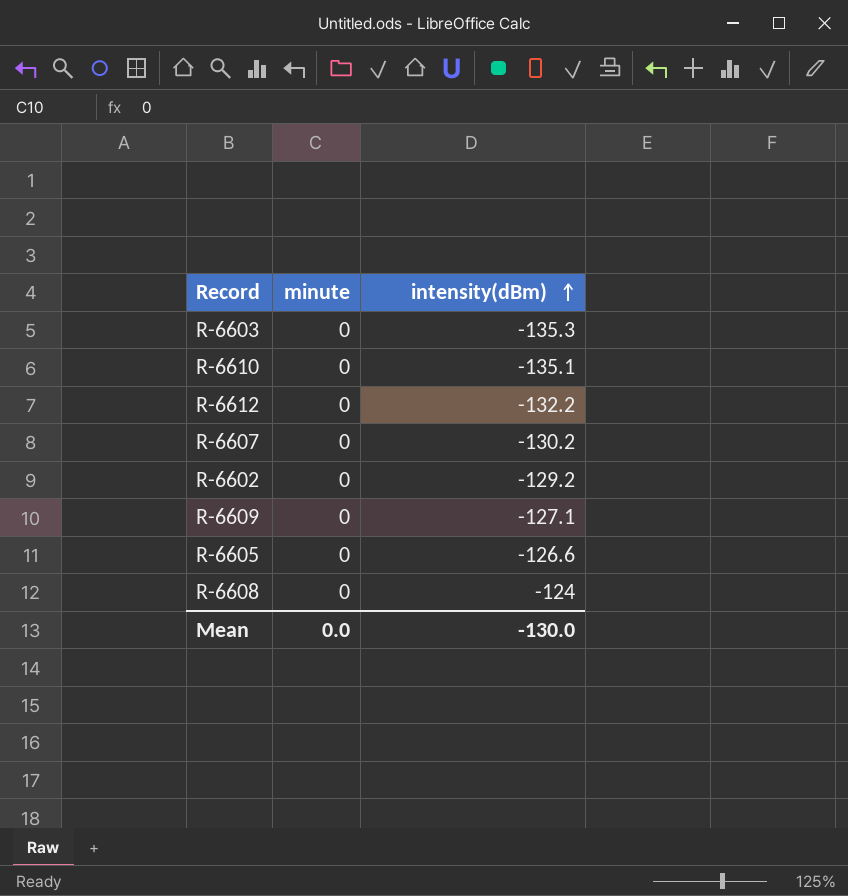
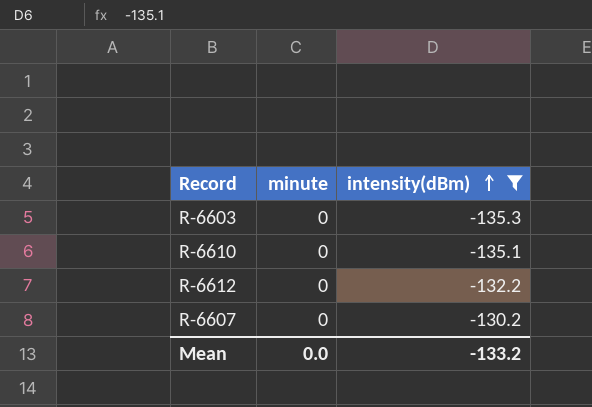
filter: none -> intensity(dBm) <= -130.2
Mean | intensity(dBm): -130.0 -> -133.2

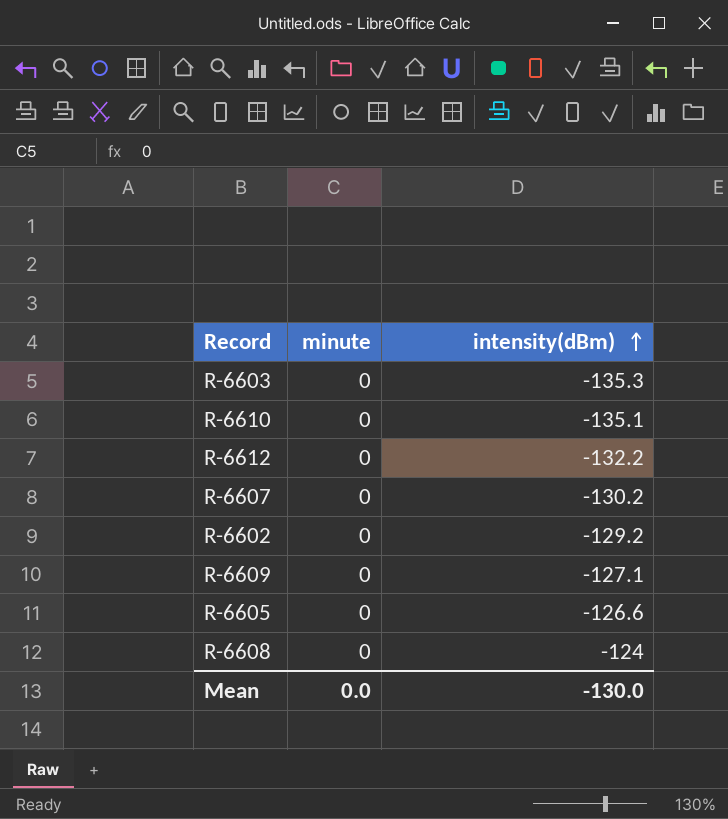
filter: intensity(dBm) <= -130.2 -> none
Mean | intensity(dBm): -133.2 -> -130.0

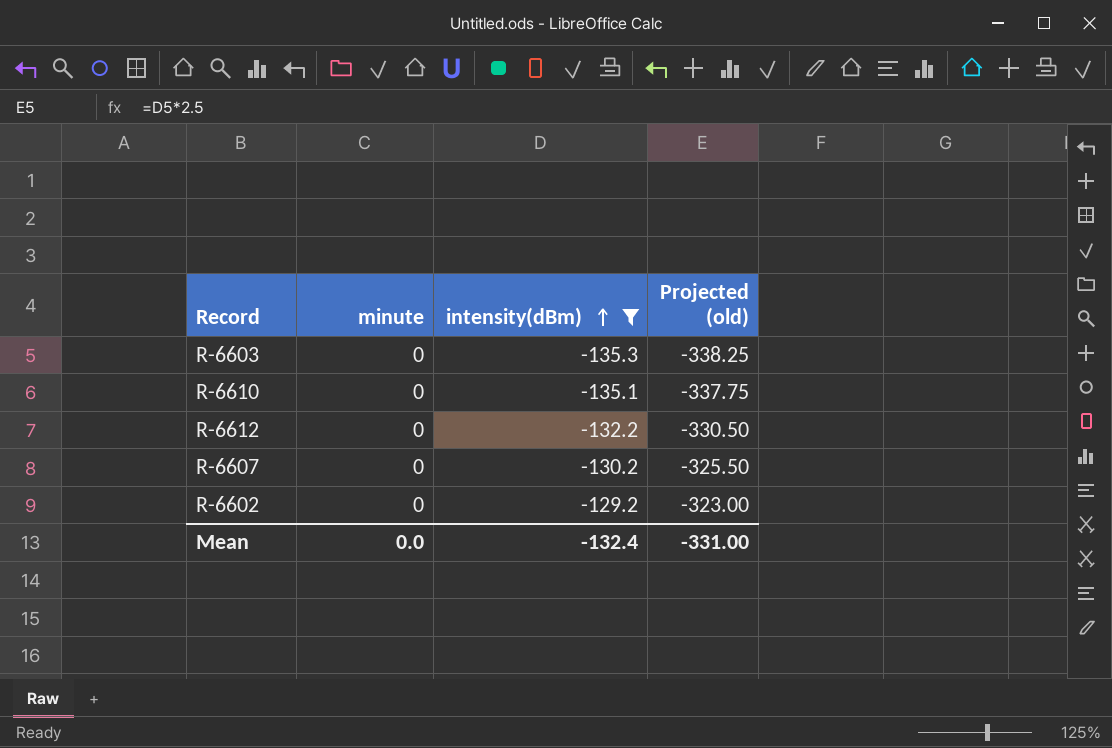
filter: none -> intensity(dBm) <= -129.2
column Projected (old) | formula: none -> [intensity(dBm)] * 2.5
Mean | intensity(dBm): -130.0 -> -132.4

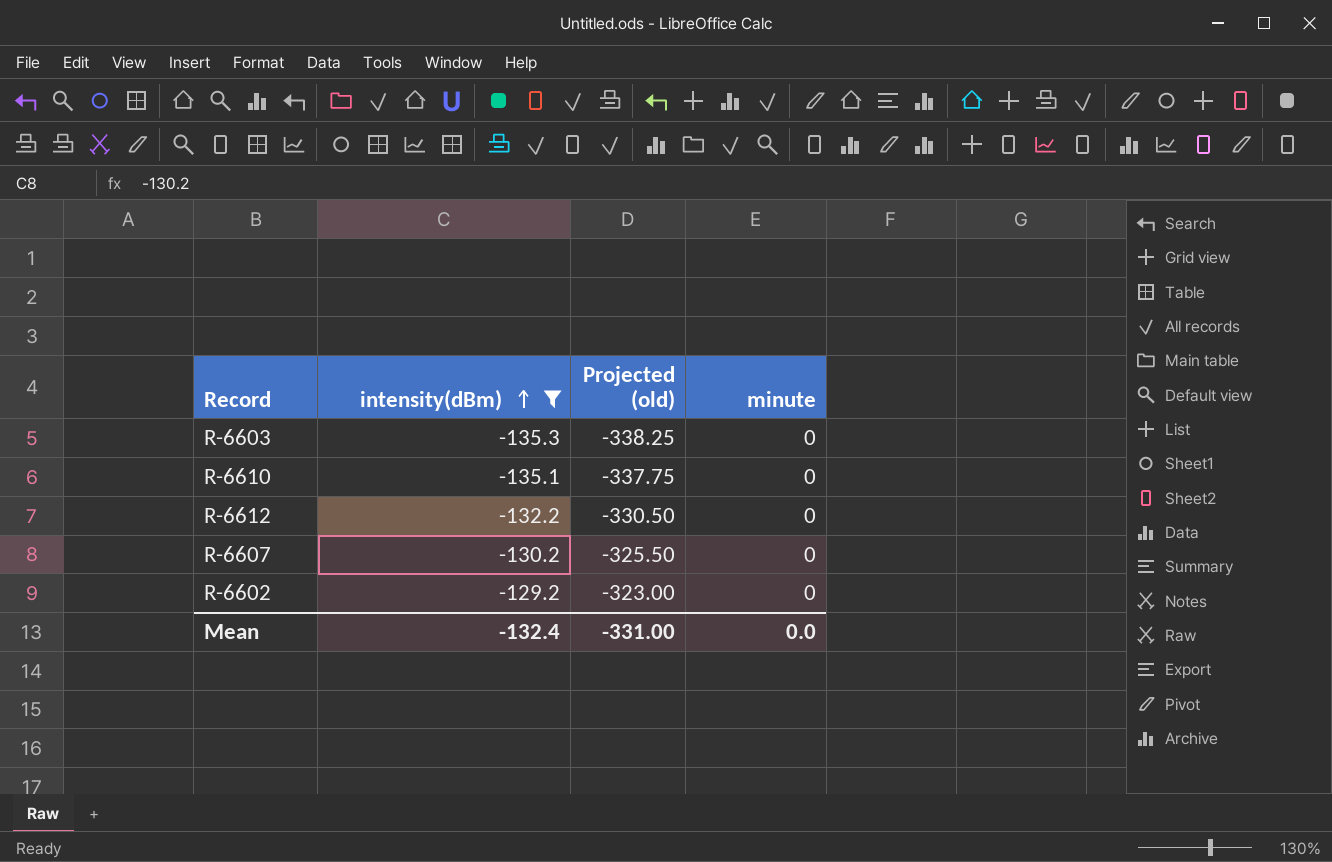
column minute | position: 2 -> 4

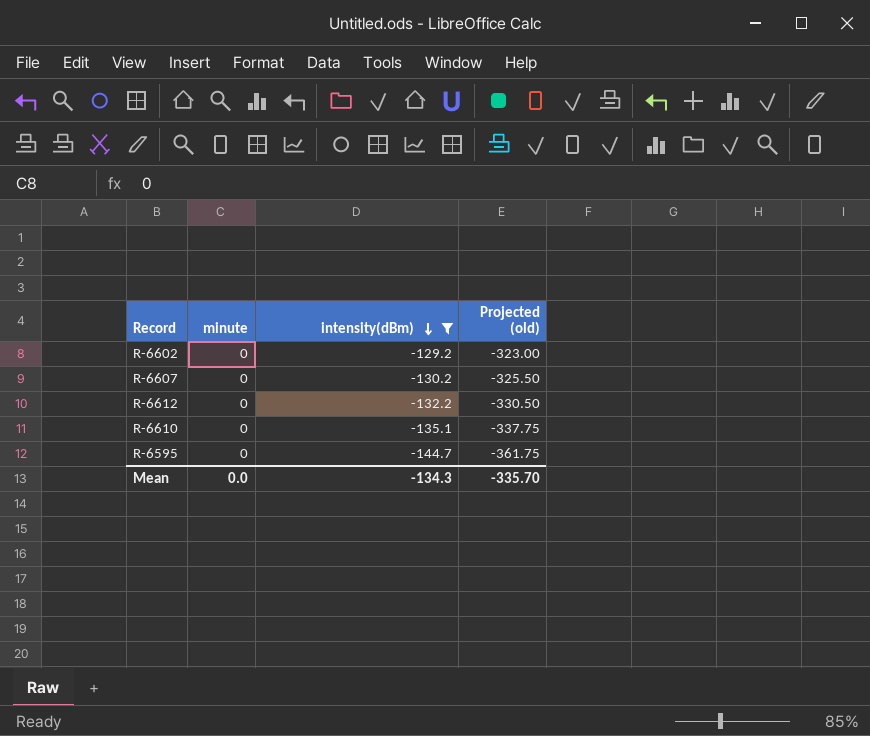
row order: intensity(dBm) ascending -> intensity(dBm) descending
column minute | position: 4 -> 2
row R-6603: -135.3 | -338.25 | 0 -> none
row R-6595: none -> 0 | -144.7 | -361.75
Mean | intensity(dBm): -132.4 -> -134.3
Mean | Projected (old): -331.00 -> -335.70

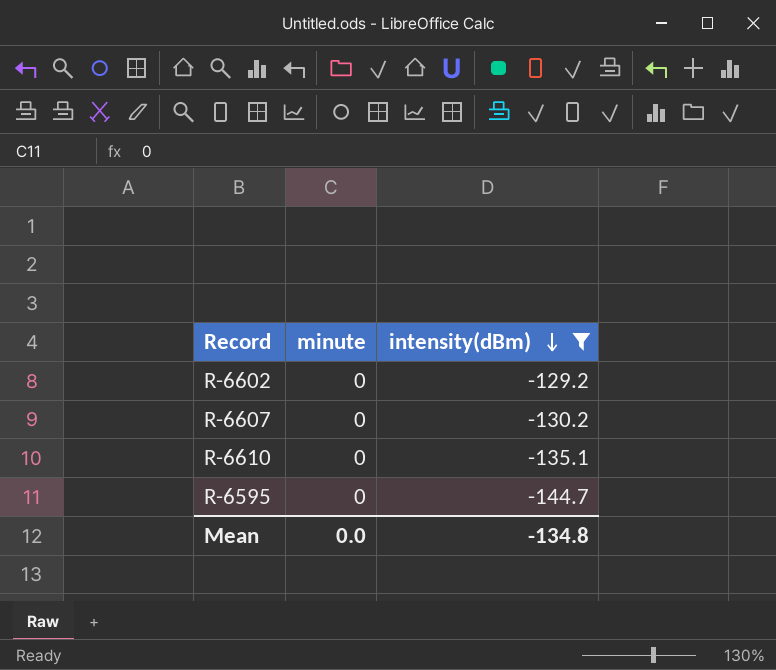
column Projected (old) | formula: [intensity(dBm)] * 2.5 -> none
row R-6612: 0 | -132.2 | -330.50 -> none
Mean | intensity(dBm): -134.3 -> -134.8

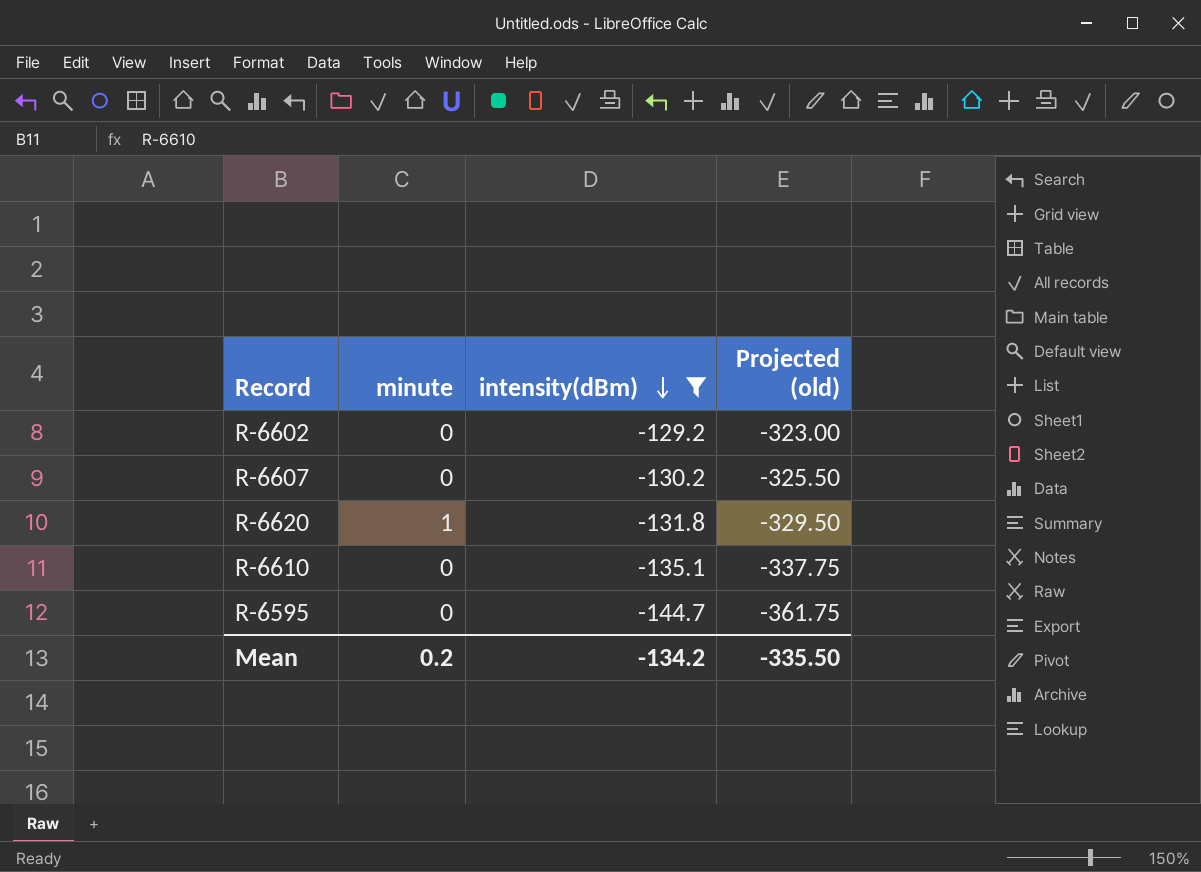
column Projected (old) | formula: none -> [intensity(dBm)] * 2.5
row R-6620: none -> 1 | -131.8 | -329.50
Mean | minute: 0.0 -> 0.2
Mean | intensity(dBm): -134.8 -> -134.2

